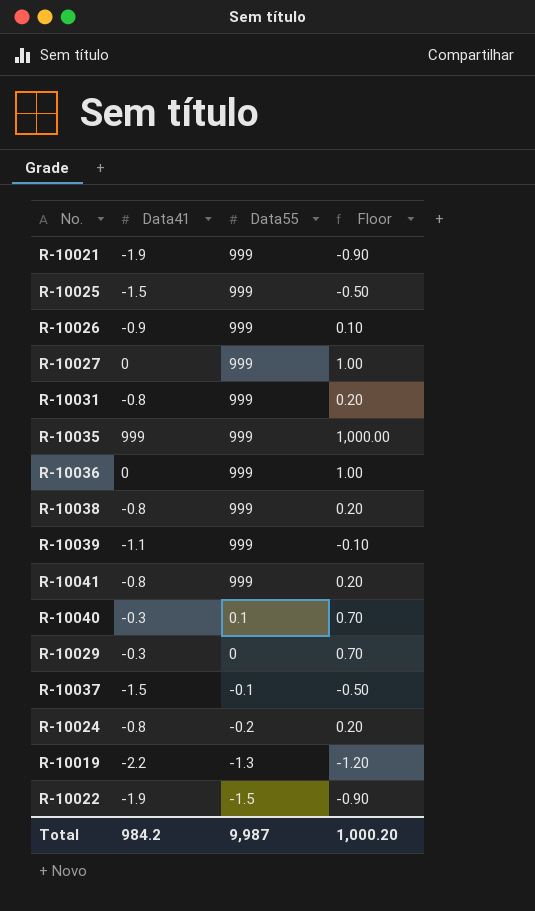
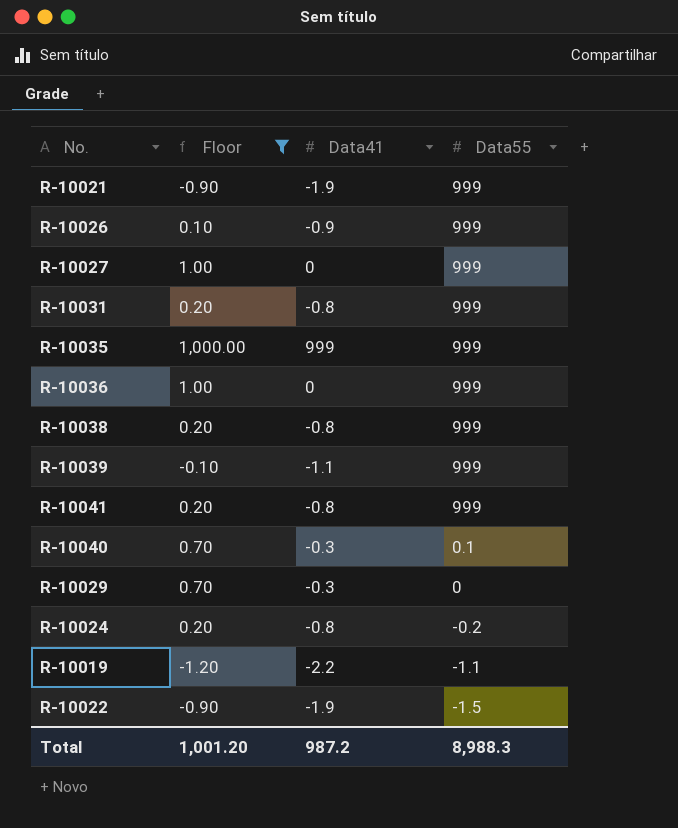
filter: none -> Floor != -0.50
column Floor | position: 4 -> 2
R-10019 | Data55: -1.3 -> -1.1
Total | Floor: 1,000.20 -> 1,001.20
Total | Data41: 984.2 -> 987.2
Total | Data55: 9,987 -> 8,988.3

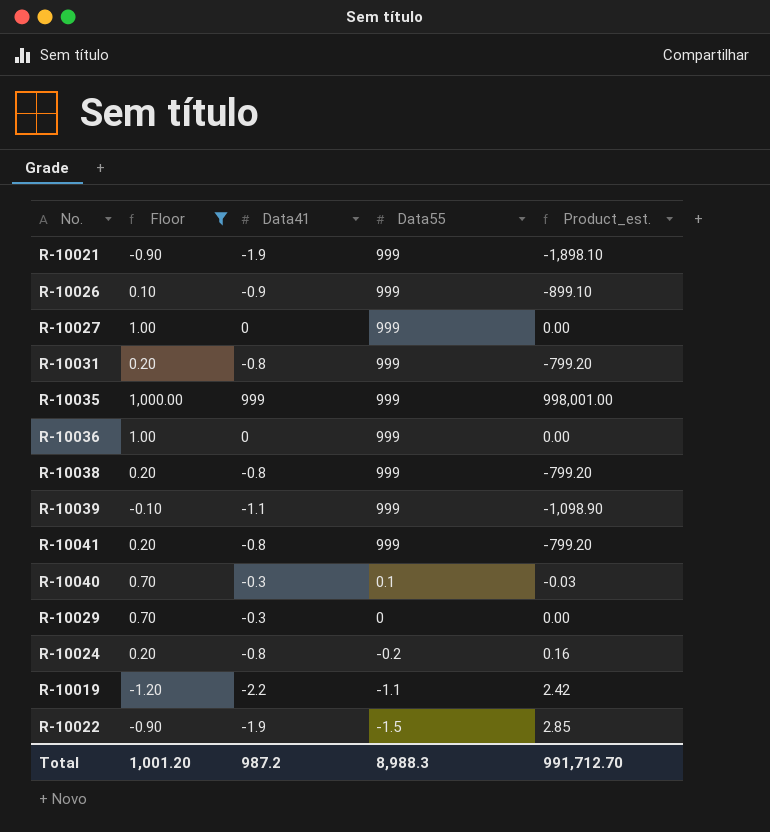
column Product_est. | formula: none -> [Data41] * [Data55]

